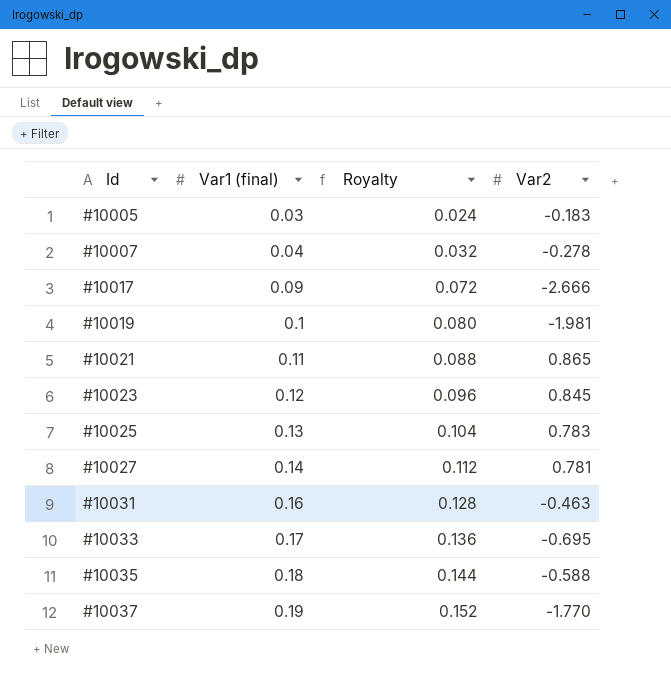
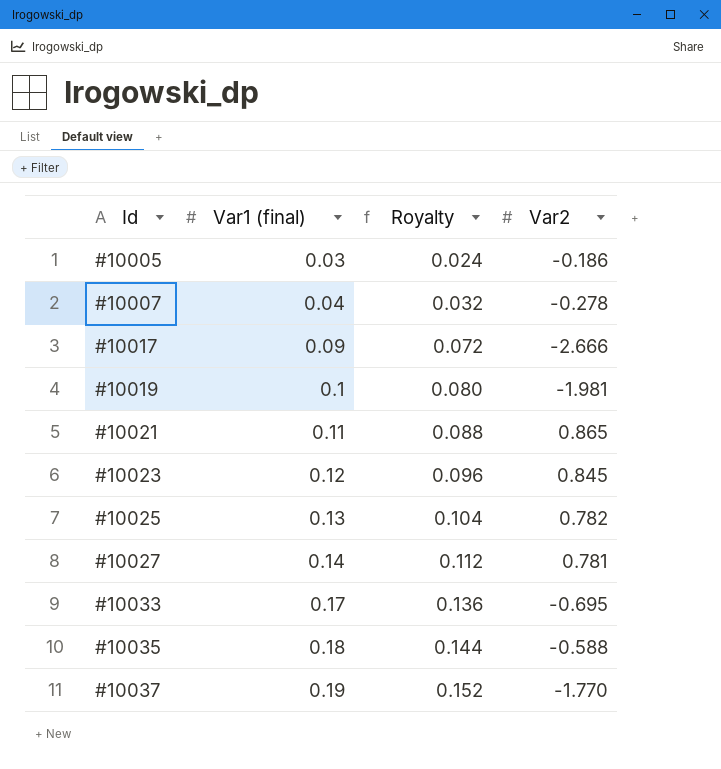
row #10031: 0.16 | 0.128 | -0.463 -> none
#10005 | Var2: -0.183 -> -0.186
#10025 | Var2: 0.783 -> 0.782

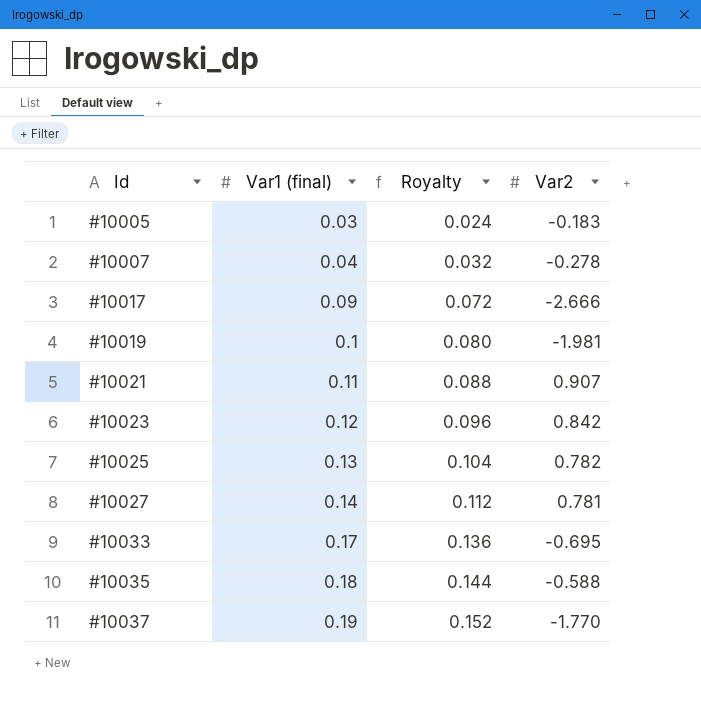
#10005 | Var2: -0.186 -> -0.183
#10021 | Var2: 0.865 -> 0.907
#10023 | Var2: 0.845 -> 0.842

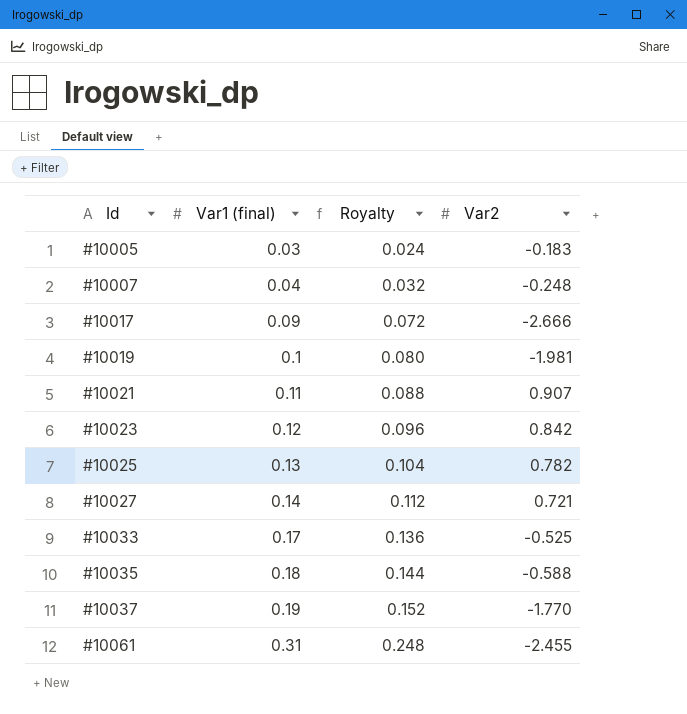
#10007 | Var2: -0.278 -> -0.248
#10027 | Var2: 0.781 -> 0.721
#10033 | Var2: -0.695 -> -0.525
row #10061: none -> 0.31 | 0.248 | -2.455

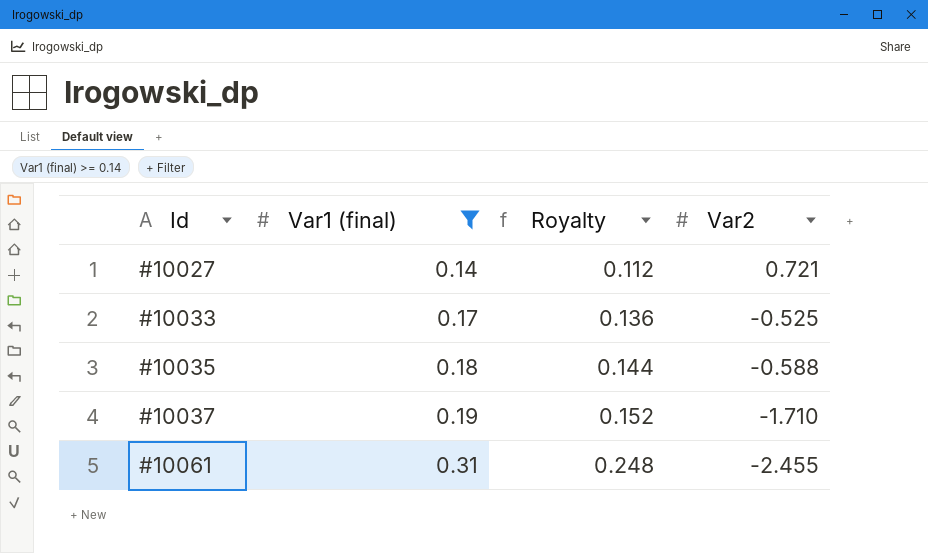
filter: none -> Var1 (final) >= 0.14
#10037 | Var2: -1.770 -> -1.710

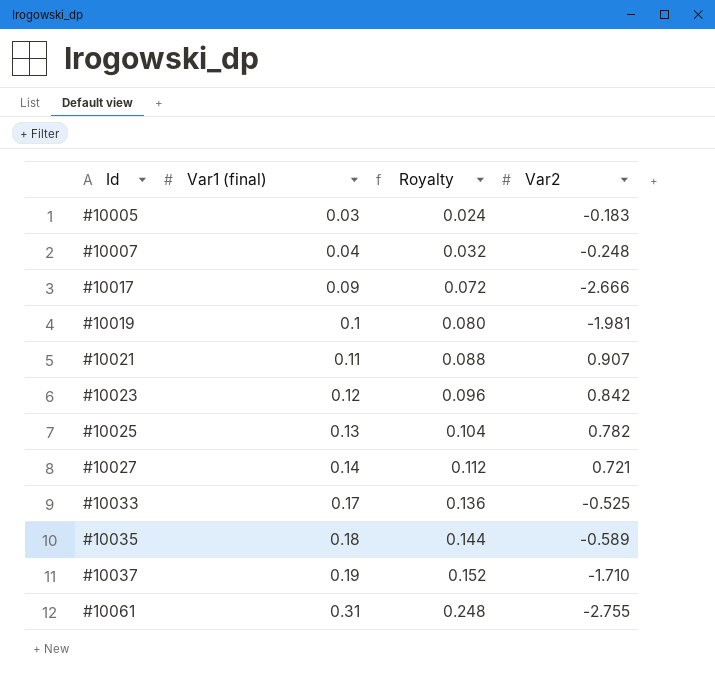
filter: Var1 (final) >= 0.14 -> none
#10035 | Var2: -0.588 -> -0.589
#10061 | Var2: -2.455 -> -2.755

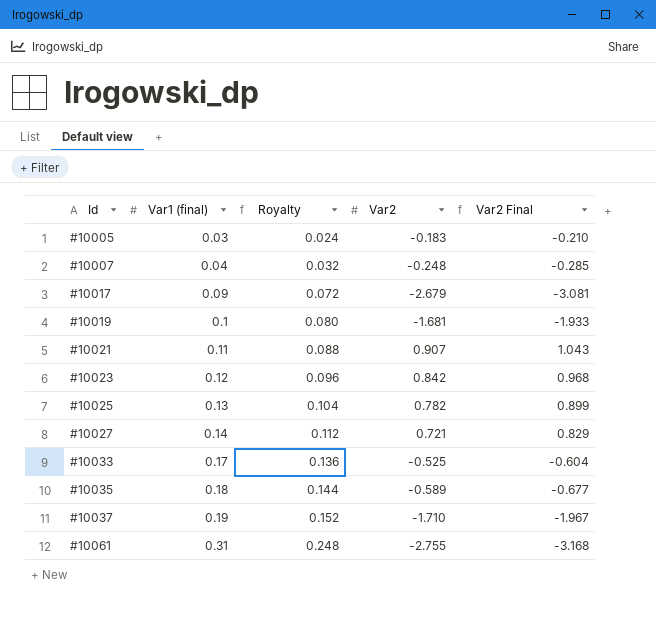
column Var2 Final | formula: none -> [Var2] * 1.15
#10017 | Var2: -2.666 -> -2.679
#10019 | Var2: -1.981 -> -1.681

